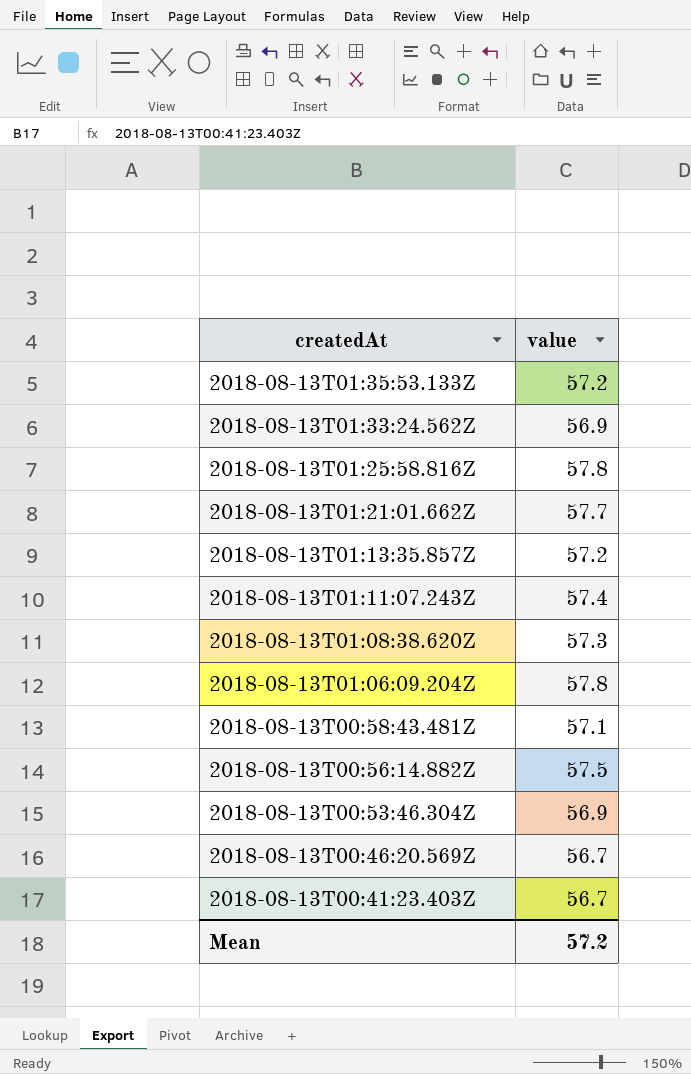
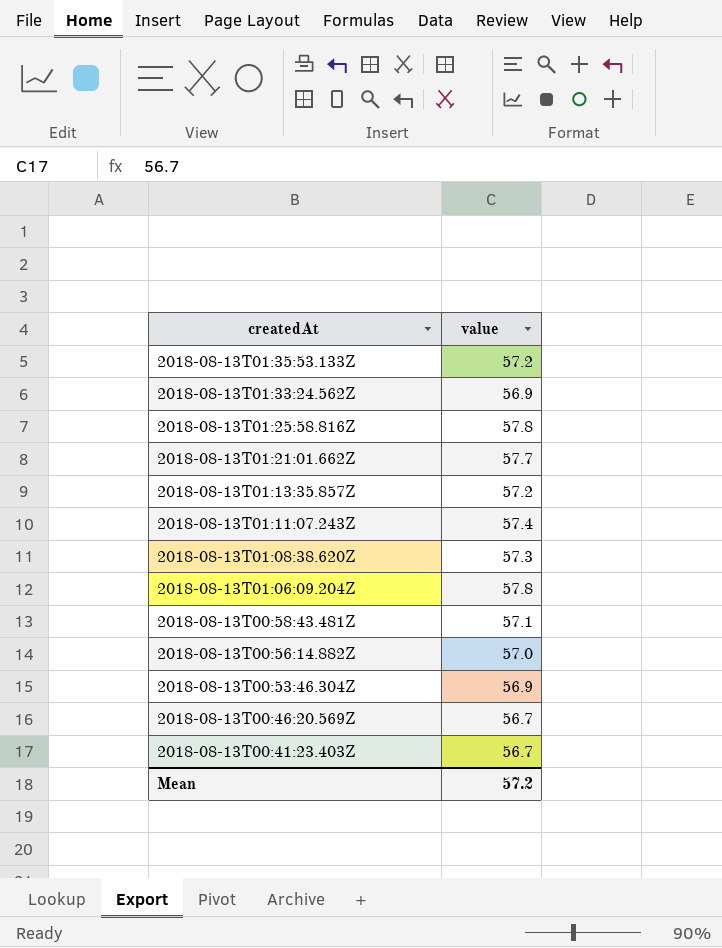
2018-08-13T00:56:14.882Z | value: 57.5 -> 57.0

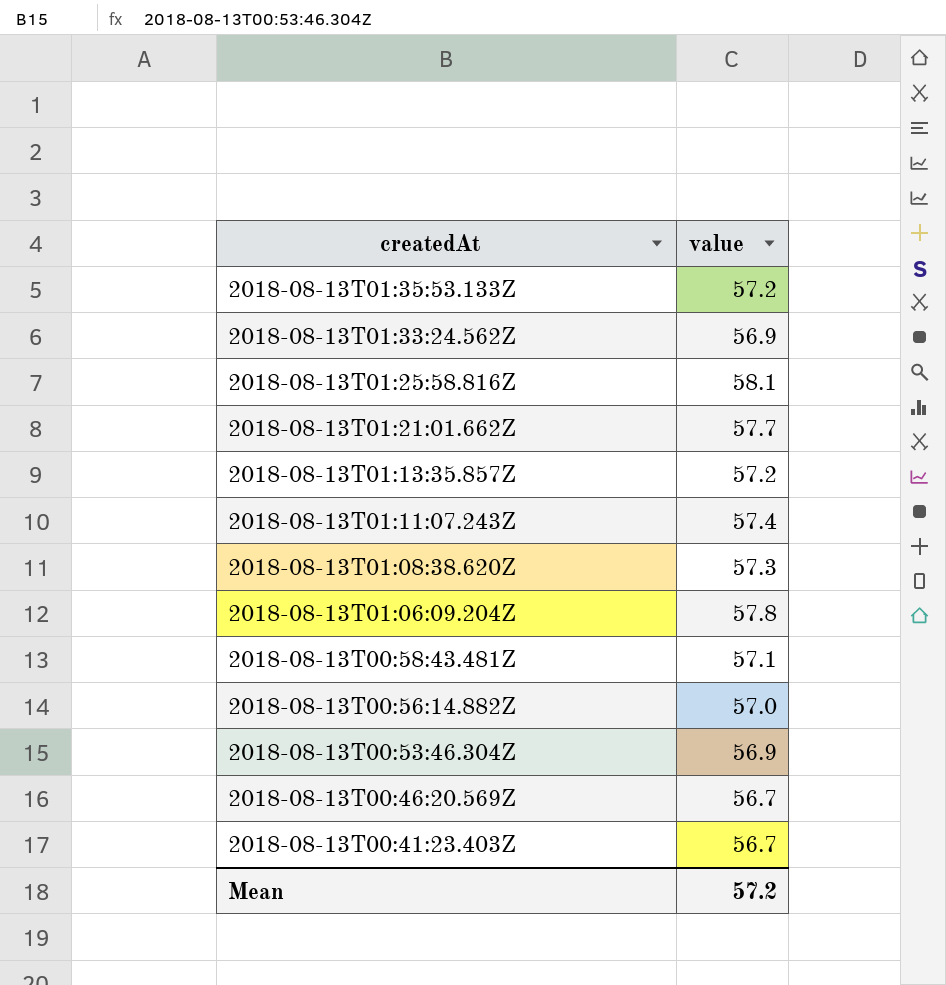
2018-08-13T01:25:58.816Z | value: 57.8 -> 58.1

